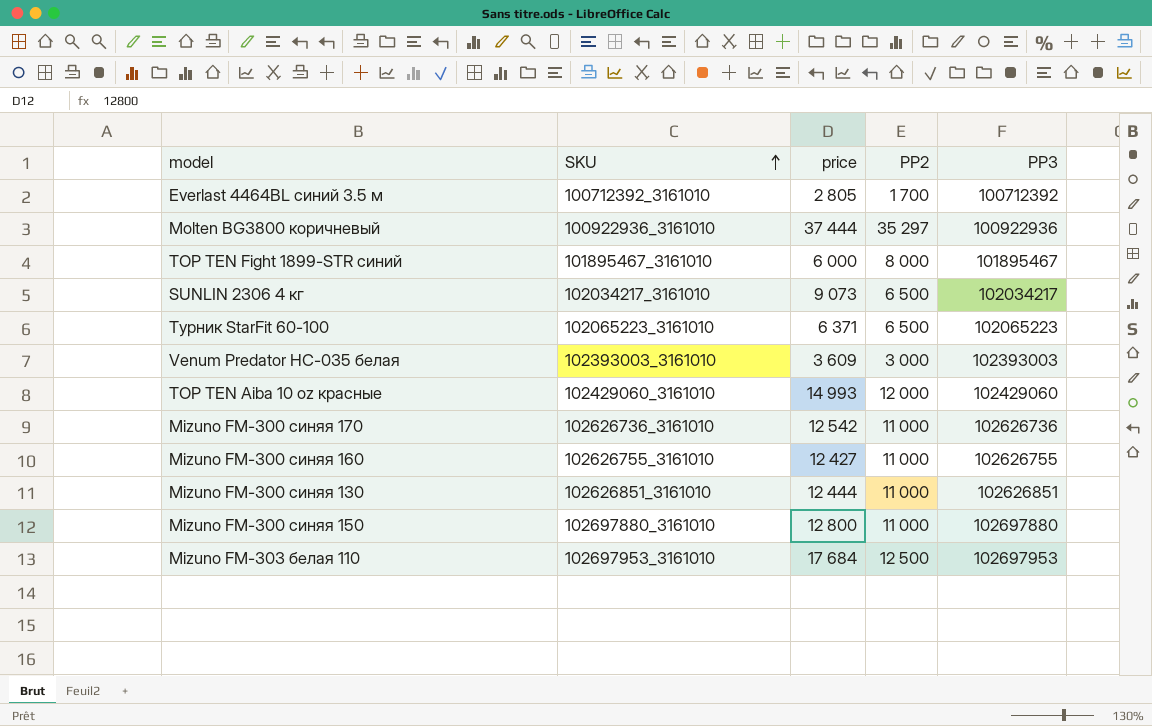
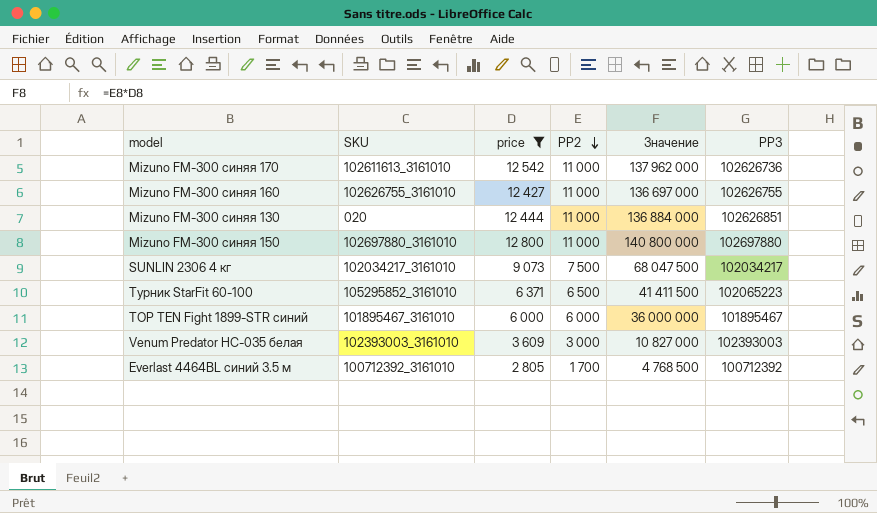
filter: none -> price <= 12 800
row order: SKU ascending -> PP2 descending
column Значение | formula: none -> [price] * [PP2]
Mizuno FM-300 cиняя 170 | SKU: 102626736_3161010 -> 102611613_3161010
Mizuno FM-300 cиняя 130 | SKU: 102626851_3161010 -> 020
SUNLIN 2306 4 кг | PP2: 6 500 -> 7 500
Турник StarFit 60-100 | SKU: 102065223_3161010 -> 105295852_3161010
TOP TEN Fight 1899-STR синий | PP2: 8 000 -> 6 000

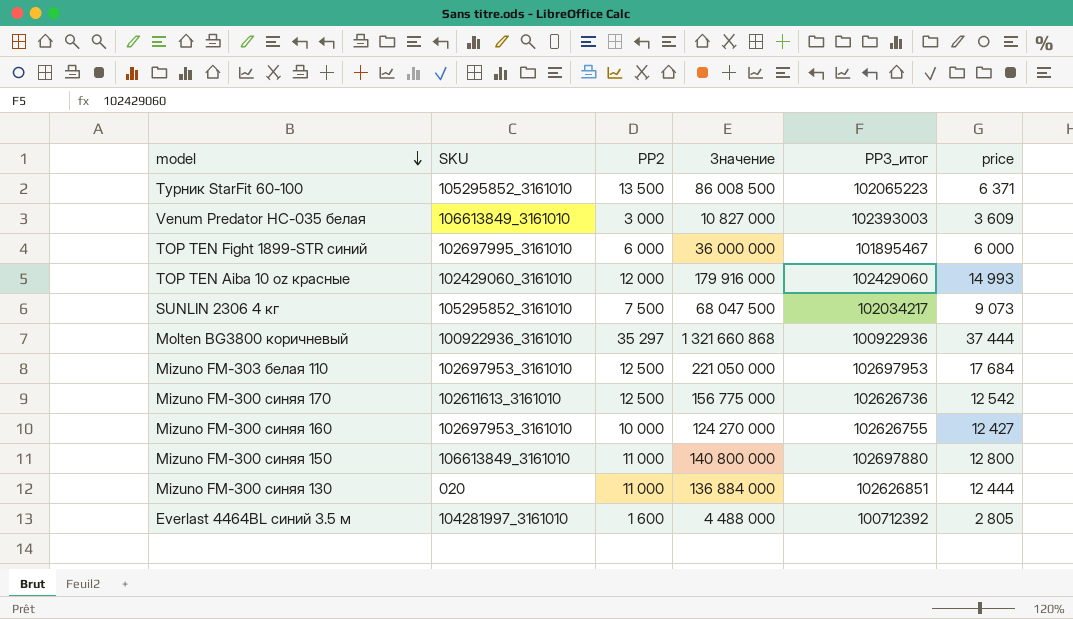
filter: price <= 12 800 -> none
row order: PP2 descending -> model descending
column name: PP3 -> PP3_итог
column price | position: 3 -> 6
Турник StarFit 60-100 | PP2: 6 500 -> 13 500
Турник StarFit 60-100 | Значение: 41 411 500 -> 86 008 500
Venum Predator HC-035 белая | SKU: 102393003_3161010 -> 106613849_3161010
TOP TEN Fight 1899-STR синий | SKU: 101895467_3161010 -> 102697995_3161010
SUNLIN 2306 4 кг | SKU: 102034217_3161010 -> 105295852_3161010
Mizuno FM-300 cиняя 170 | PP2: 11 000 -> 12 500
Mizuno FM-300 cиняя 170 | Значение: 137 962 000 -> 156 775 000
Mizuno FM-300 cиняя 160 | SKU: 102626755_3161010 -> 102697953_3161010
Mizuno FM-300 cиняя 160 | PP2: 11 000 -> 10 000
Mizuno FM-300 cиняя 160 | Значение: 136 697 000 -> 124 270 000
Mizuno FM-300 cиняя 150 | SKU: 102697880_3161010 -> 106613849_3161010
Everlast 4464BL синий 3.5 м | SKU: 100712392_3161010 -> 104281997_3161010
Everlast 4464BL синий 3.5 м | PP2: 1 700 -> 1 600
Everlast 4464BL синий 3.5 м | Значение: 4 768 500 -> 4 488 000

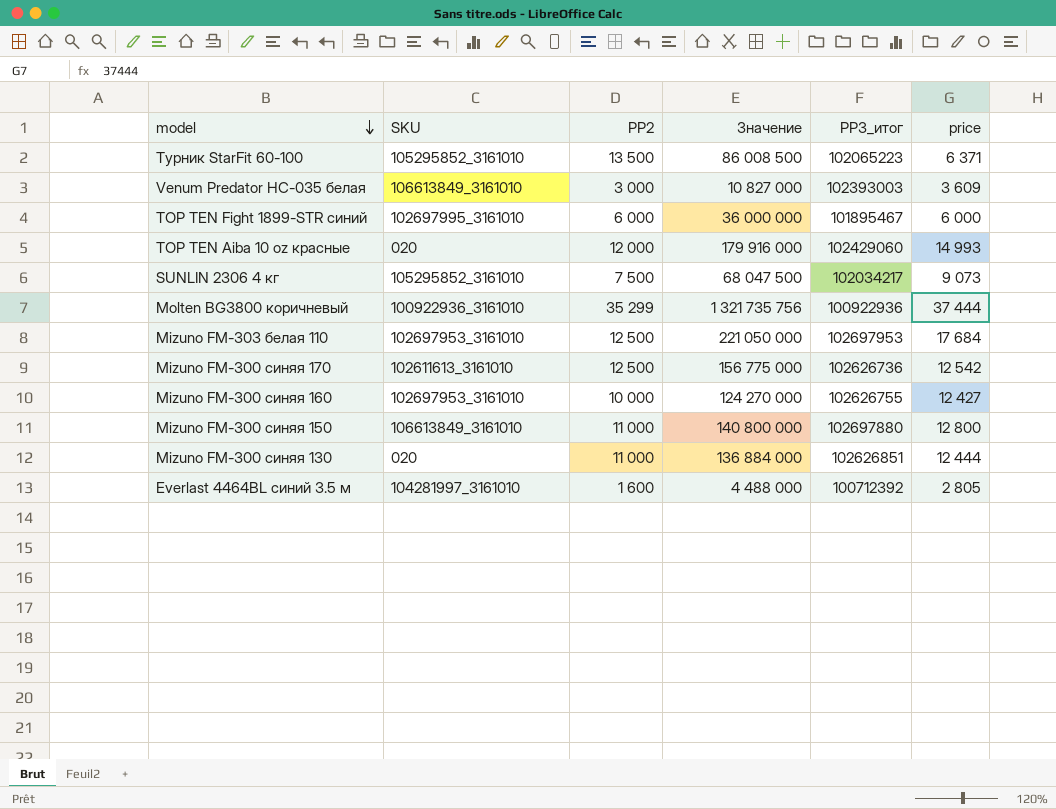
TOP TEN Aiba 10 oz красные | SKU: 102429060_3161010 -> 020
Molten BG3800 коричневый | PP2: 35 297 -> 35 299
Molten BG3800 коричневый | Значение: 1 321 660 868 -> 1 321 735 756

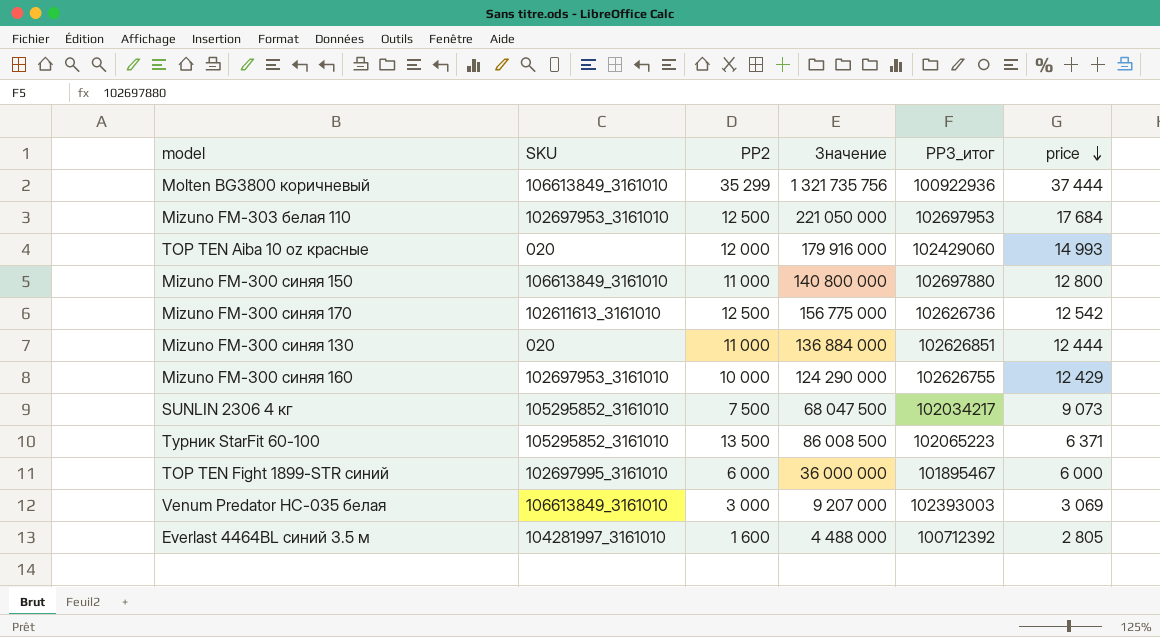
row order: model descending -> price descending
Molten BG3800 коричневый | SKU: 100922936_3161010 -> 106613849_3161010
Mizuno FM-300 cиняя 160 | Значение: 124 270 000 -> 124 290 000
Mizuno FM-300 cиняя 160 | price: 12 427 -> 12 429
Venum Predator HC-035 белая | Значение: 10 827 000 -> 9 207 000
Venum Predator HC-035 белая | price: 3 609 -> 3 069

